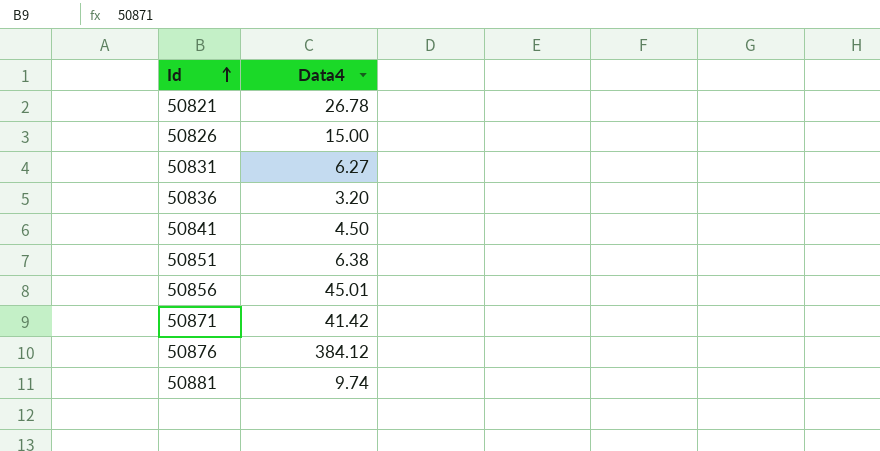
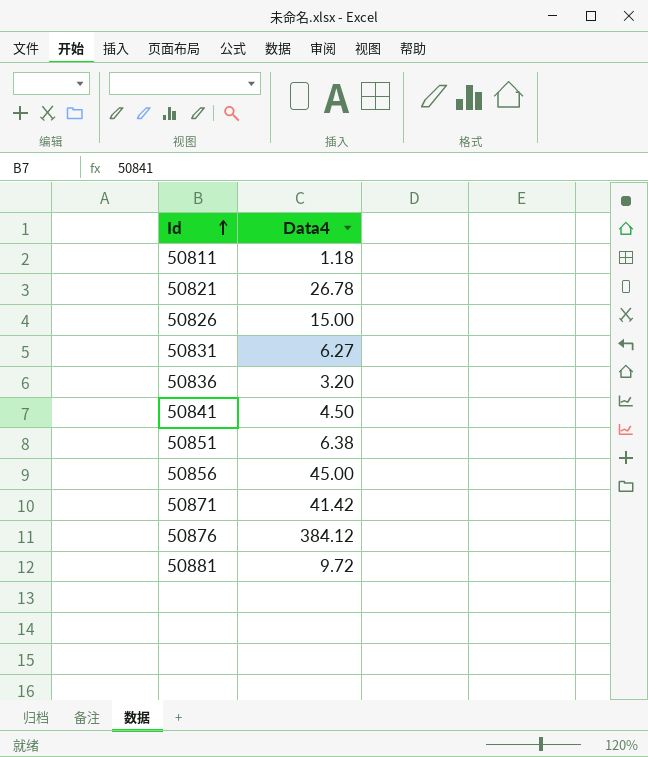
row 50811: none -> 1.18
50856 | Data4: 45.01 -> 45.00
50881 | Data4: 9.74 -> 9.72

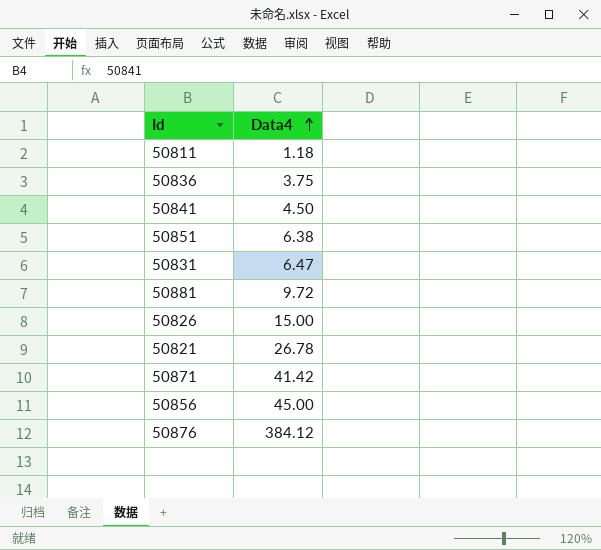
row order: Id ascending -> Data4 ascending
50836 | Data4: 3.20 -> 3.75
50831 | Data4: 6.27 -> 6.47

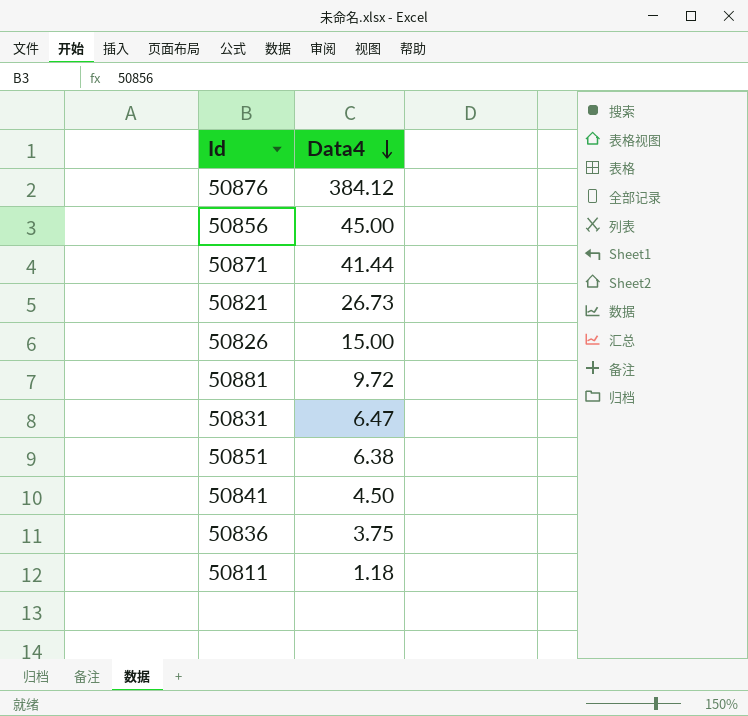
row order: Data4 ascending -> Data4 descending
50871 | Data4: 41.42 -> 41.44
50821 | Data4: 26.78 -> 26.73

